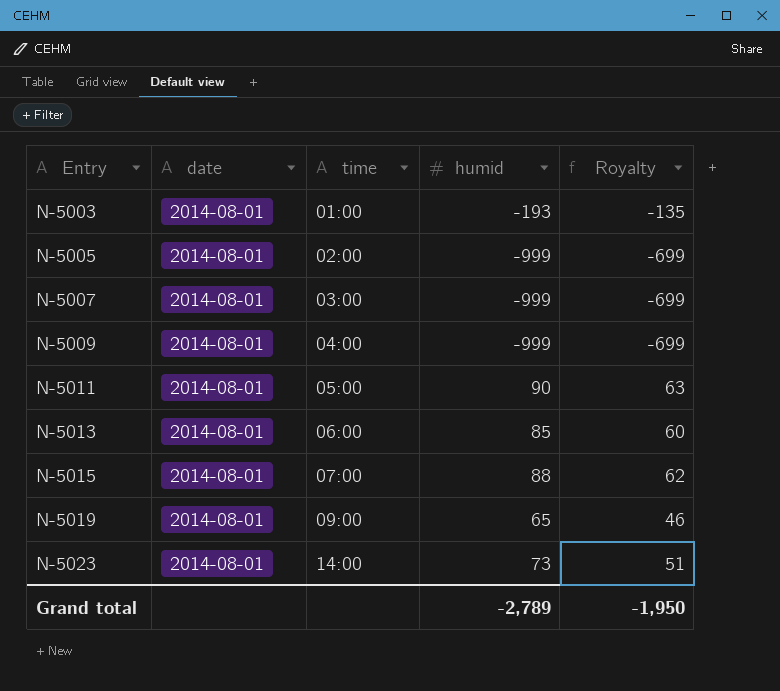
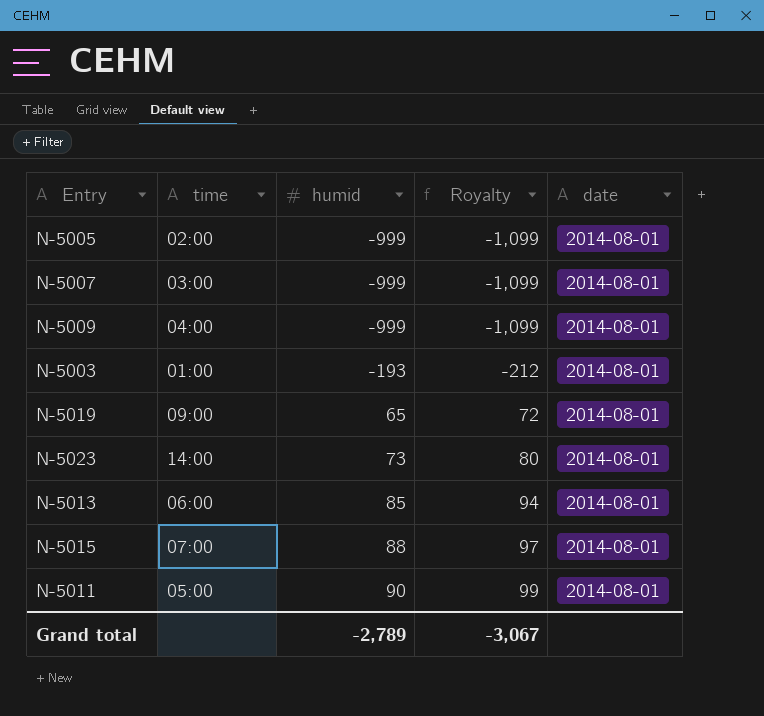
row order: Entry ascending -> humid ascending
column Royalty | formula: [humid] * 0.7 -> [humid] * 1.1
column date | position: 2 -> 5
Grand total | Royalty: -1,950 -> -3,067

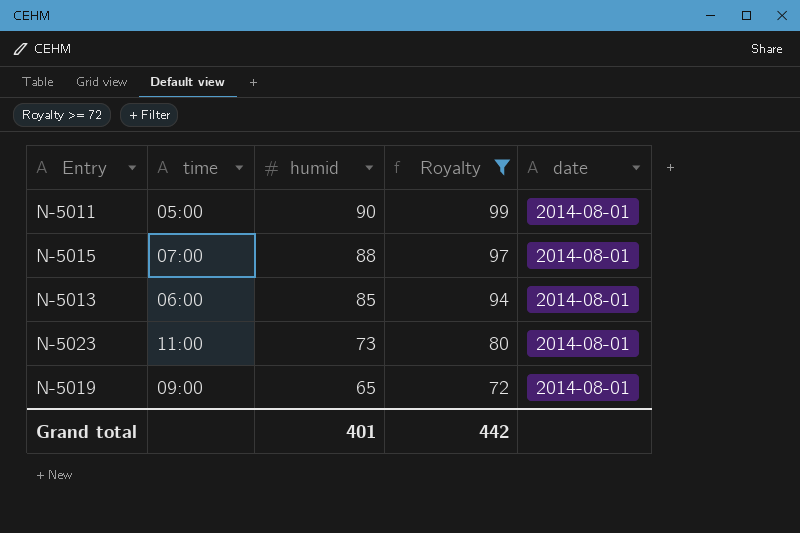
filter: none -> Royalty >= 72
row order: humid ascending -> humid descending
N-5023 | time: 14:00 -> 11:00
Grand total | humid: -2,789 -> 401
Grand total | Royalty: -3,067 -> 442

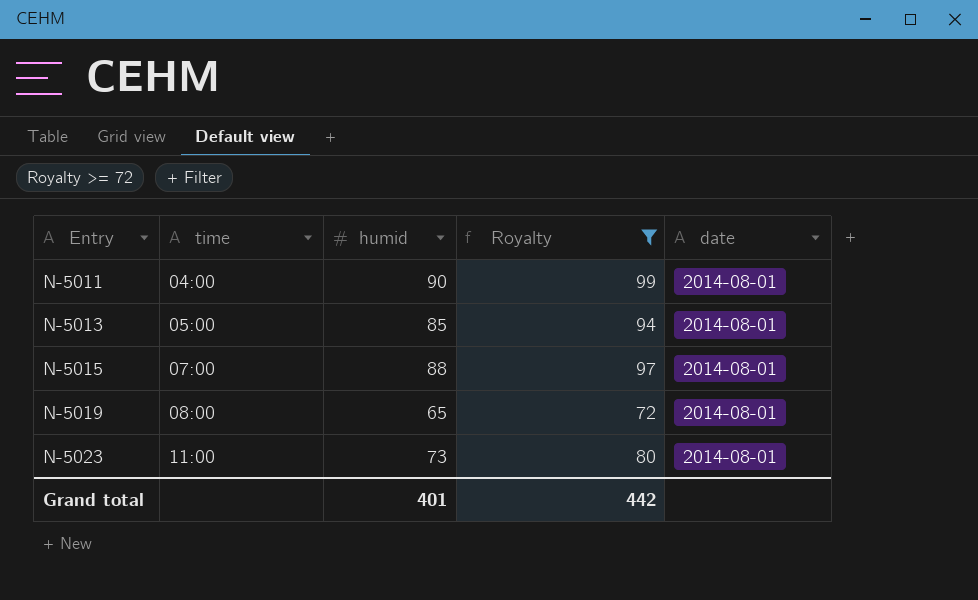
row order: humid descending -> Entry ascending
N-5011 | time: 05:00 -> 04:00
N-5013 | time: 06:00 -> 05:00
N-5019 | time: 09:00 -> 08:00

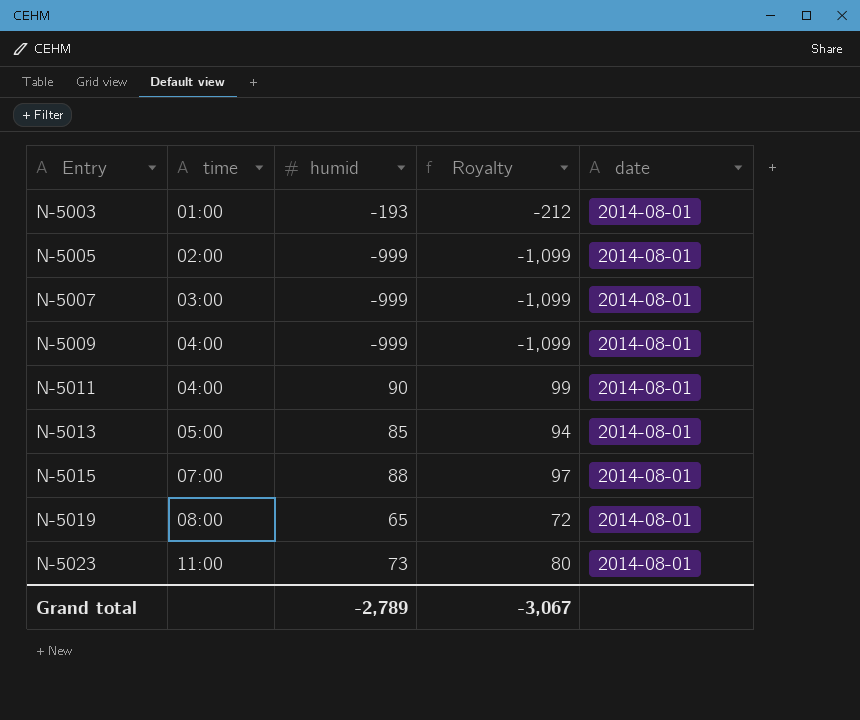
filter: Royalty >= 72 -> none
Grand total | humid: 401 -> -2,789
Grand total | Royalty: 442 -> -3,067

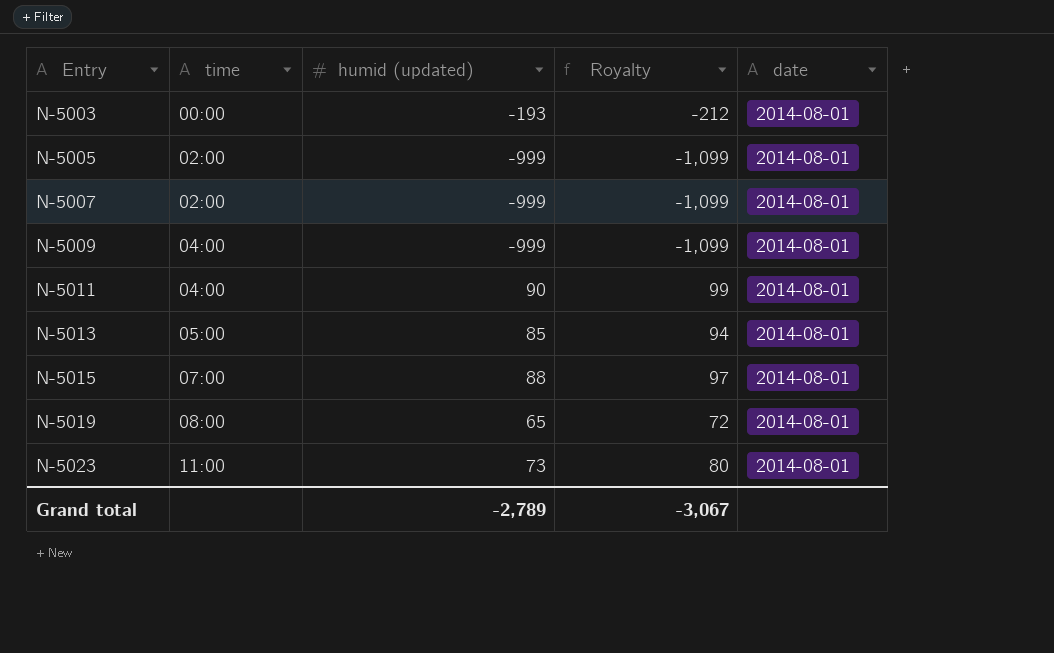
column name: humid -> humid (updated)
N-5003 | time: 01:00 -> 00:00
N-5007 | time: 03:00 -> 02:00

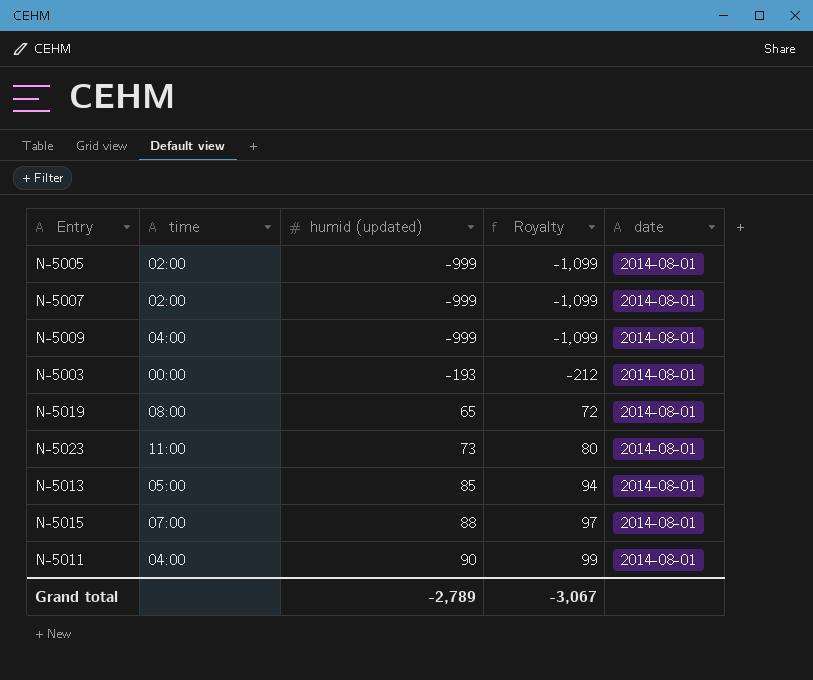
row order: Entry ascending -> humid (updated) ascending

